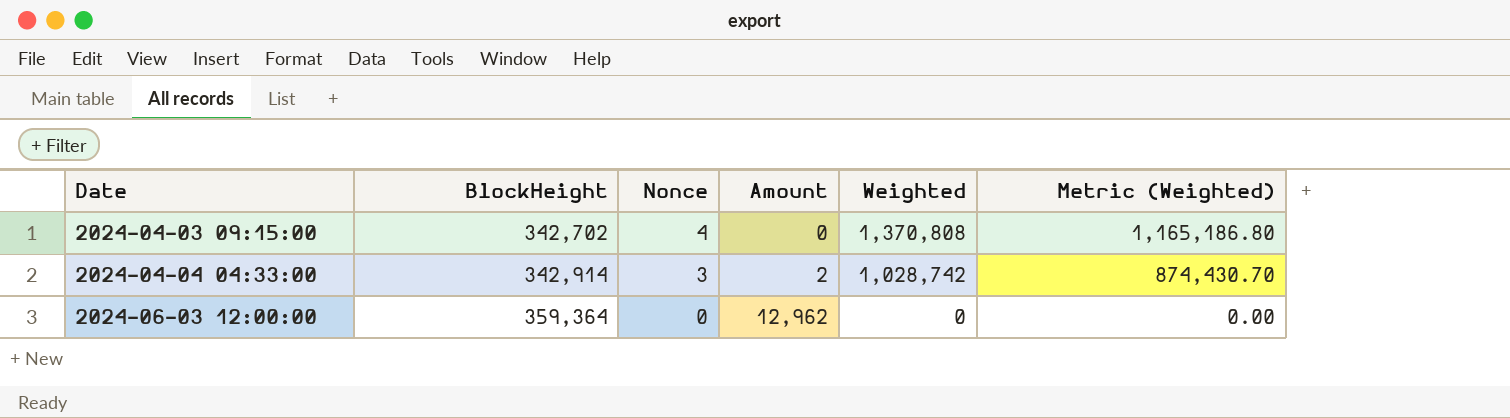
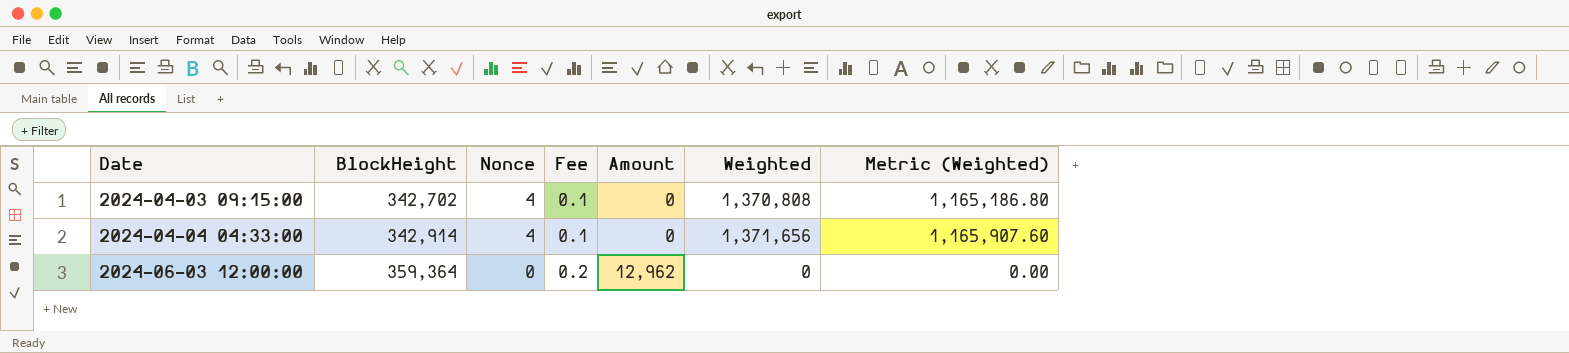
column Fee | position: none -> 4
2024-04-04 04:33:00 | Nonce: 3 -> 4
2024-04-04 04:33:00 | Amount: 2 -> 0
2024-04-04 04:33:00 | Weighted: 1,028,742 -> 1,371,656
2024-04-04 04:33:00 | Metric (Weighted): 874,430.70 -> 1,165,907.60

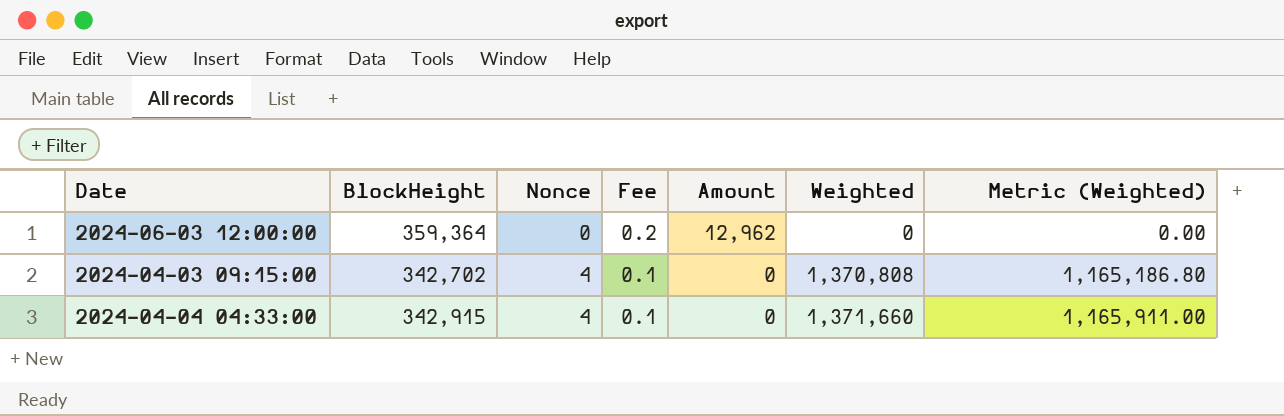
row order: Date ascending -> Nonce ascending
2024-04-04 04:33:00 | BlockHeight: 342,914 -> 342,915
2024-04-04 04:33:00 | Weighted: 1,371,656 -> 1,371,660
2024-04-04 04:33:00 | Metric (Weighted): 1,165,907.60 -> 1,165,911.00

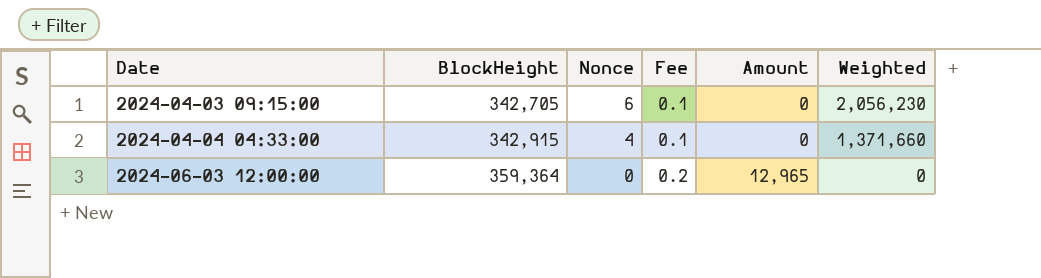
row order: Nonce ascending -> Date ascending
column Metric (Weighted) | formula: [Weighted] * 0.85 -> none
2024-04-03 09:15:00 | BlockHeight: 342,702 -> 342,705
2024-04-03 09:15:00 | Nonce: 4 -> 6
2024-04-03 09:15:00 | Weighted: 1,370,808 -> 2,056,230
2024-06-03 12:00:00 | Amount: 12,962 -> 12,965

